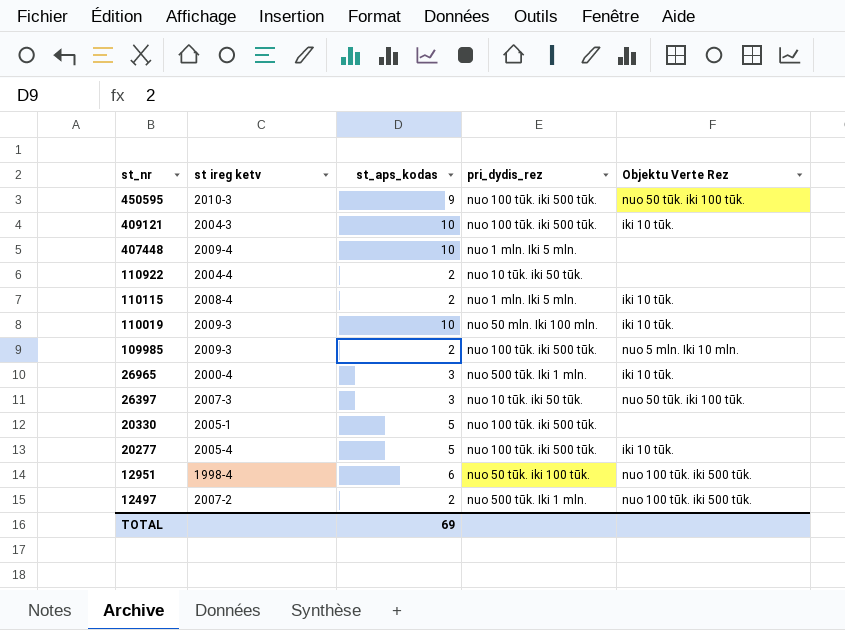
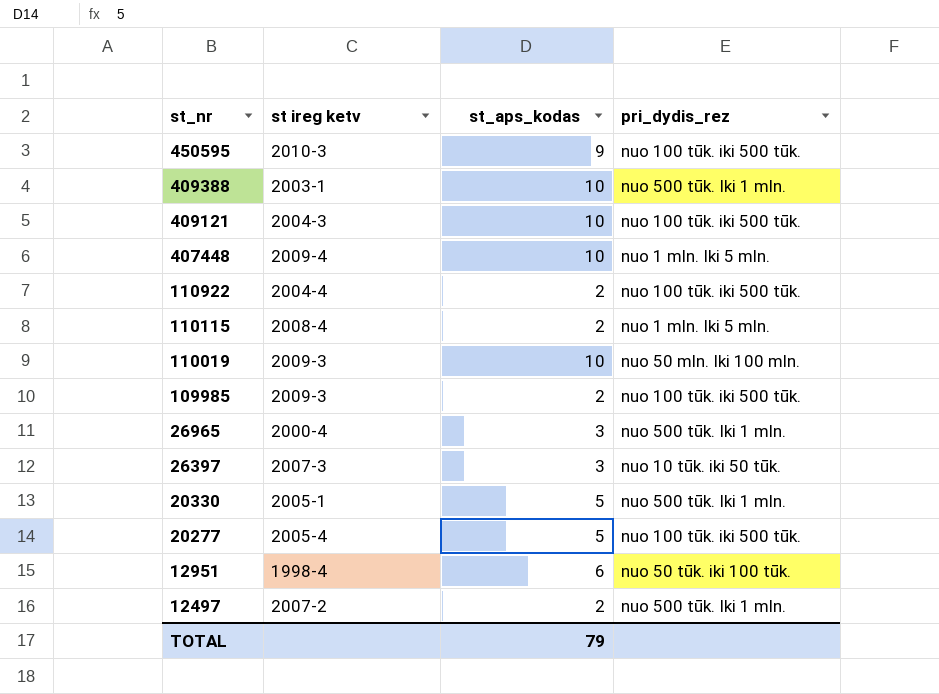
column Objektu Verte Rez | position: 5 -> none
row 409388: none -> 2003-1 | 10 | nuo 500 tūk. Iki 1 mln.
110922 | pri_dydis_rez: nuo 10 tūk. iki 50 tūk. -> nuo 100 tūk. iki 500 tūk.
20330 | pri_dydis_rez: nuo 100 tūk. iki 500 tūk. -> nuo 500 tūk. Iki 1 mln.
TOTAL | st_aps_kodas: 69 -> 79

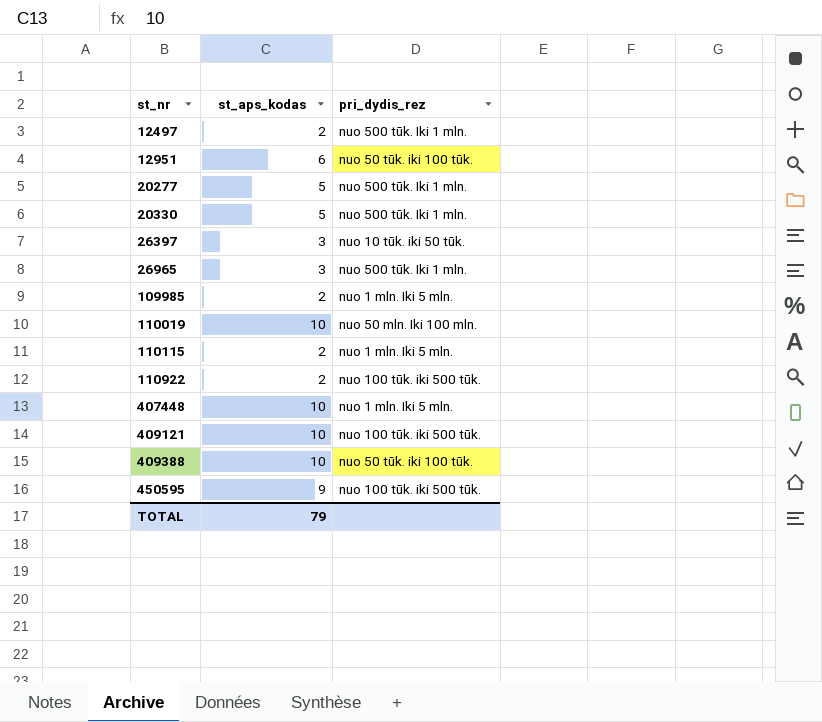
row order: st_nr descending -> st_nr ascending
column st ireg ketv | position: 2 -> none
20277 | pri_dydis_rez: nuo 100 tūk. iki 500 tūk. -> nuo 500 tūk. Iki 1 mln.
109985 | pri_dydis_rez: nuo 100 tūk. iki 500 tūk. -> nuo 1 mln. Iki 5 mln.
409388 | pri_dydis_rez: nuo 500 tūk. Iki 1 mln. -> nuo 50 tūk. iki 100 tūk.

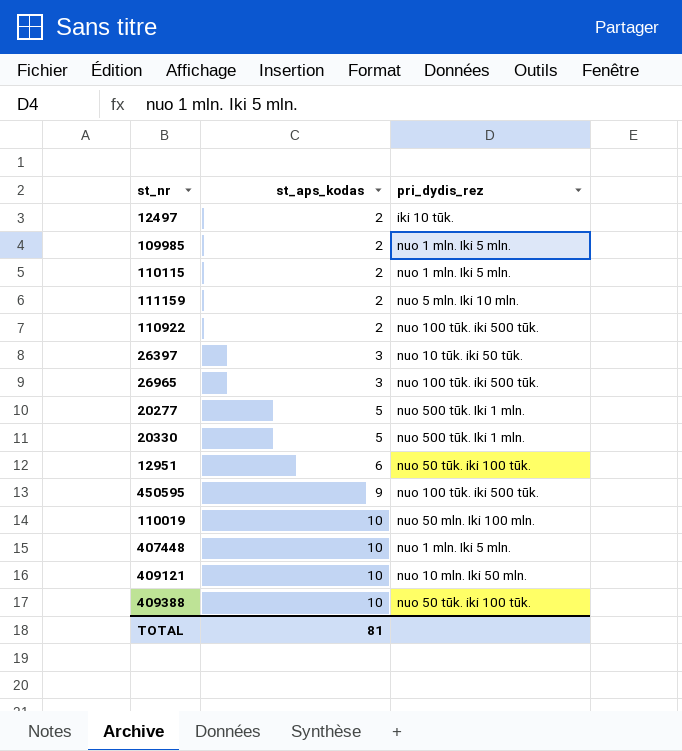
row order: st_nr ascending -> st_aps_kodas ascending
12497 | pri_dydis_rez: nuo 500 tūk. Iki 1 mln. -> iki 10 tūk.
row 111159: none -> 2 | nuo 5 mln. Iki 10 mln.
26965 | pri_dydis_rez: nuo 500 tūk. Iki 1 mln. -> nuo 100 tūk. iki 500 tūk.
409121 | pri_dydis_rez: nuo 100 tūk. iki 500 tūk. -> nuo 10 mln. Iki 50 mln.
TOTAL | st_aps_kodas: 79 -> 81

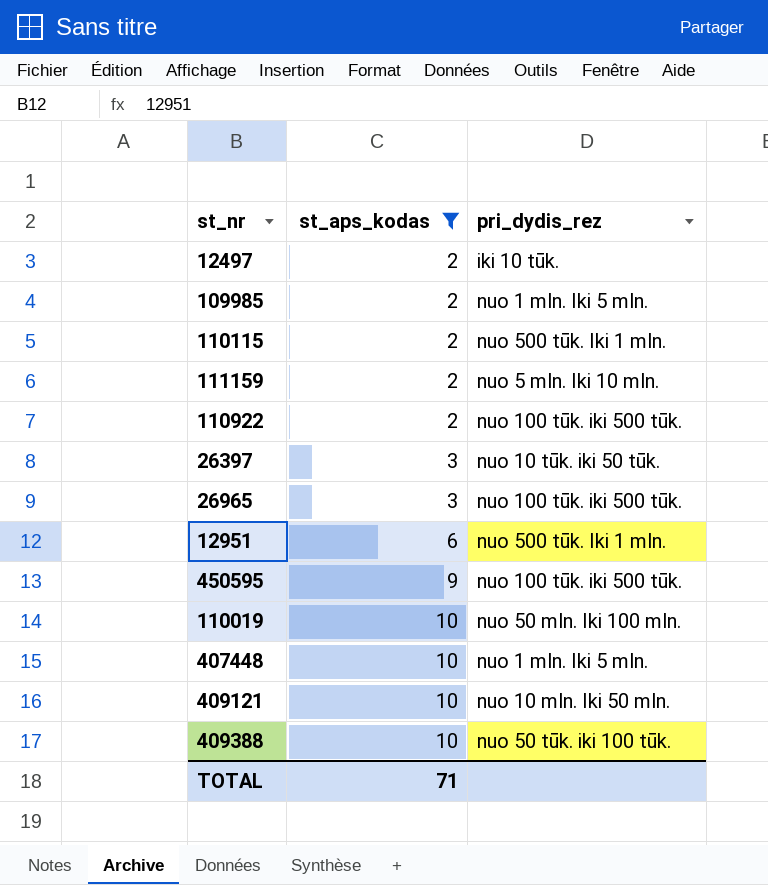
filter: none -> st_aps_kodas != 5
110115 | pri_dydis_rez: nuo 1 mln. Iki 5 mln. -> nuo 500 tūk. Iki 1 mln.
12951 | pri_dydis_rez: nuo 50 tūk. iki 100 tūk. -> nuo 500 tūk. Iki 1 mln.
TOTAL | st_aps_kodas: 81 -> 71

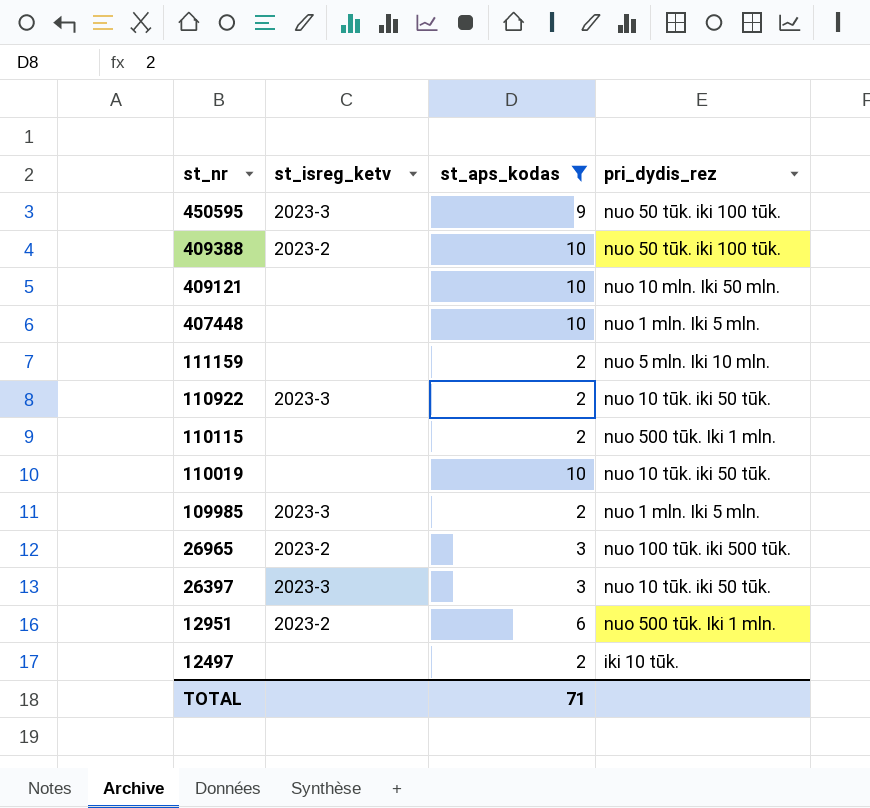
row order: st_aps_kodas ascending -> st_nr descending
column st_isreg_ketv | position: none -> 2
450595 | pri_dydis_rez: nuo 100 tūk. iki 500 tūk. -> nuo 50 tūk. iki 100 tūk.
110922 | pri_dydis_rez: nuo 100 tūk. iki 500 tūk. -> nuo 10 tūk. iki 50 tūk.
110019 | pri_dydis_rez: nuo 50 mln. Iki 100 mln. -> nuo 10 tūk. iki 50 tūk.

